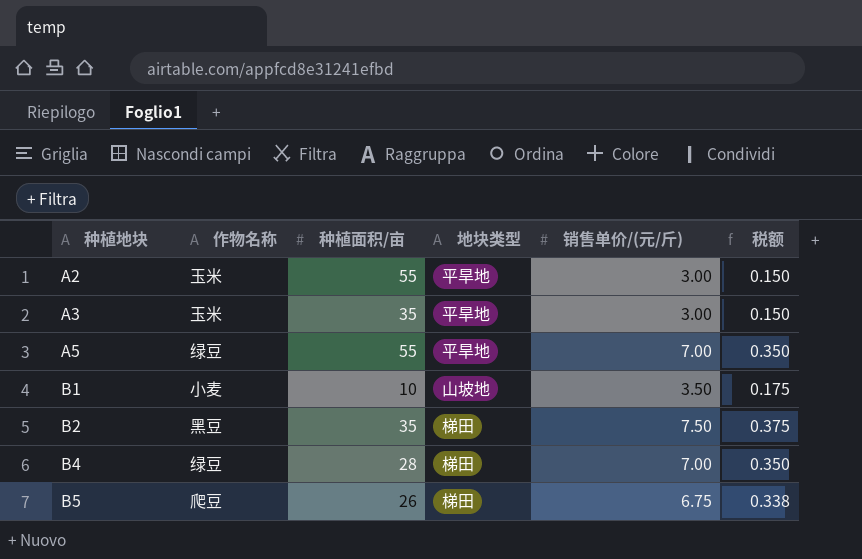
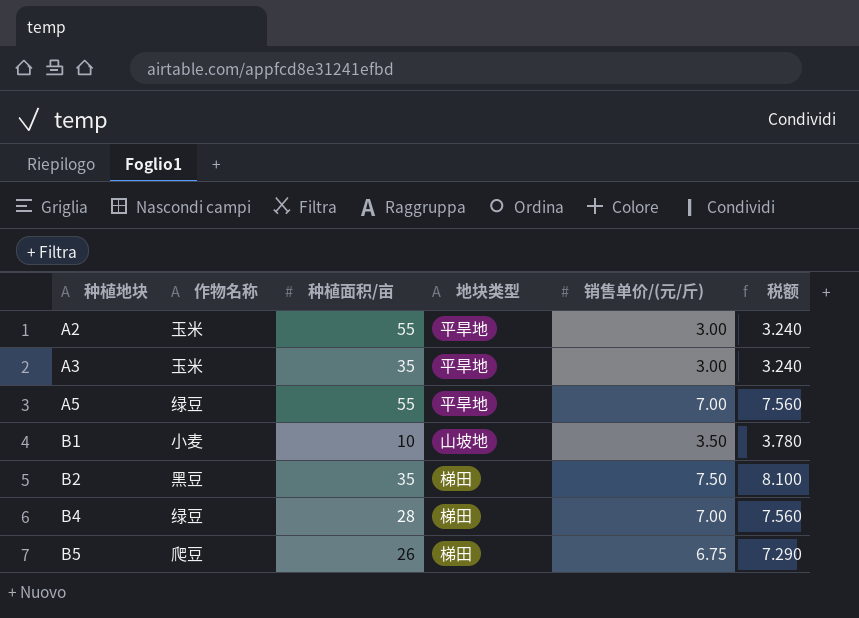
column 税额 | formula: [销售单价/(元/斤)] * 0.05 -> [销售单价/(元/斤)] * 1.08

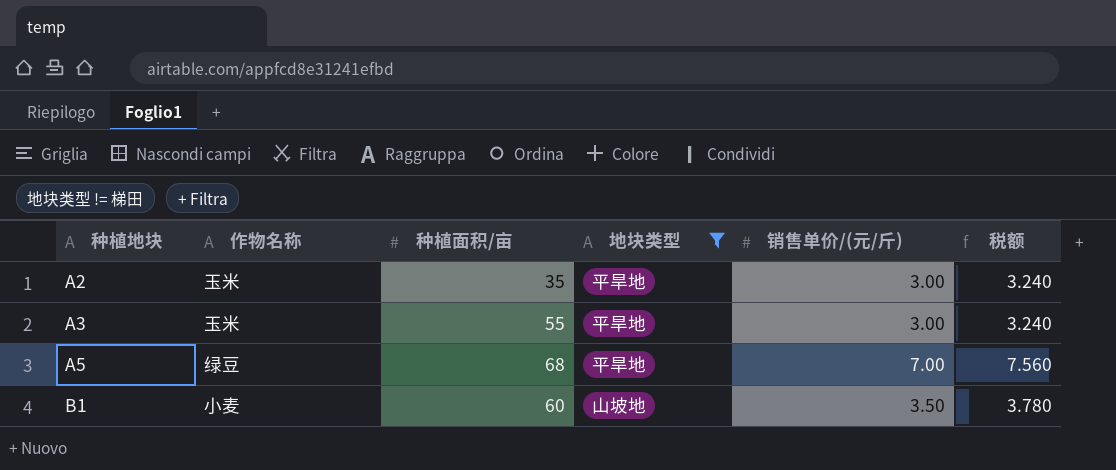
filter: none -> 地块类型 != 梯田
A2 | 种植面积/亩: 55 -> 35
A3 | 种植面积/亩: 35 -> 55
A5 | 种植面积/亩: 55 -> 68
B1 | 种植面积/亩: 10 -> 60

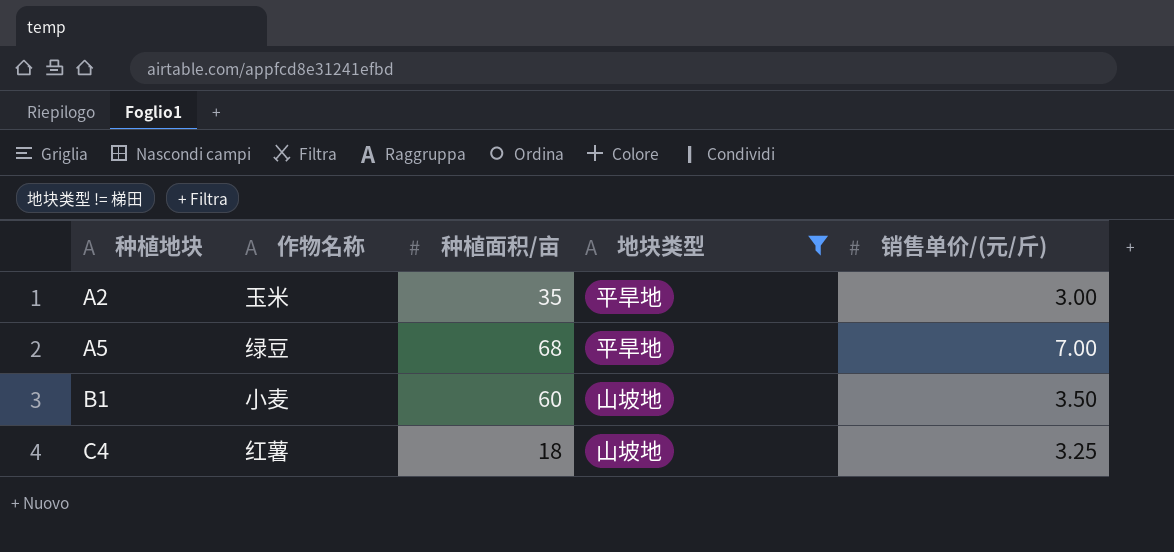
column 税额 | formula: [销售单价/(元/斤)] * 1.08 -> none
row A3: 玉米 | 55 | 平旱地 | 3.00 | 3.240 -> none
row C4: none -> 红薯 | 18 | 山坡地 | 3.25

